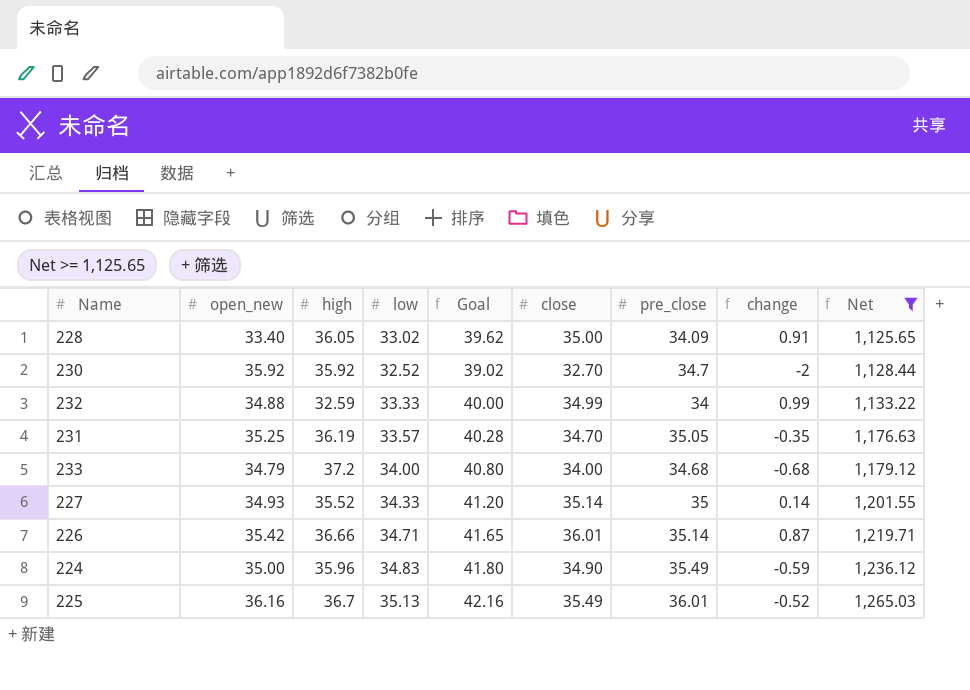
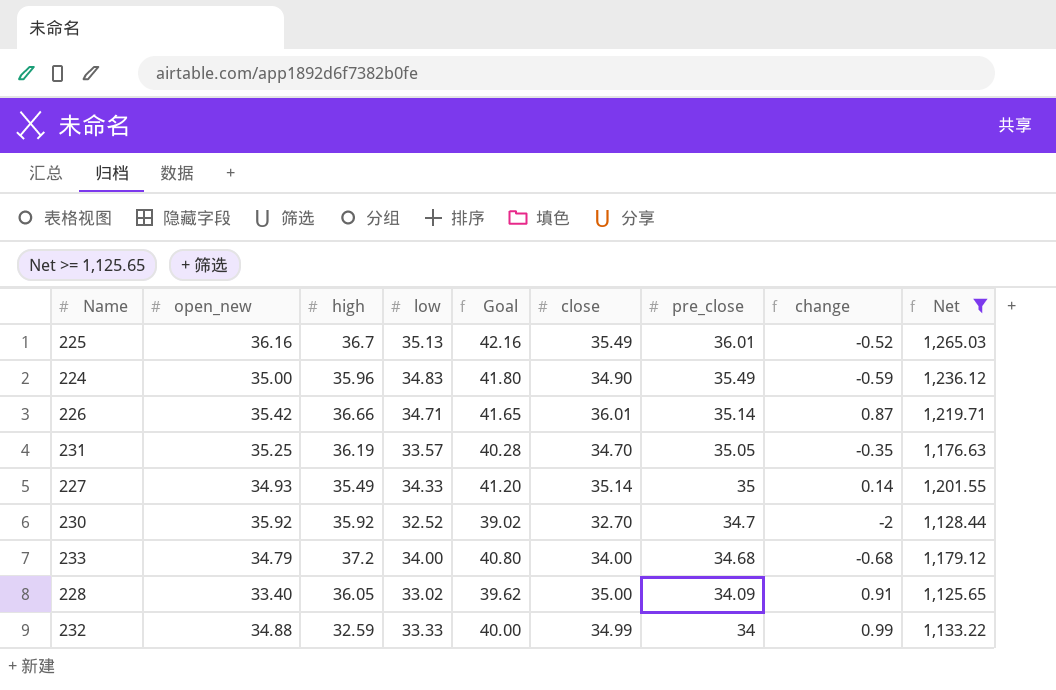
row order: Net ascending -> pre_close descending
227 | high: 35.52 -> 35.49

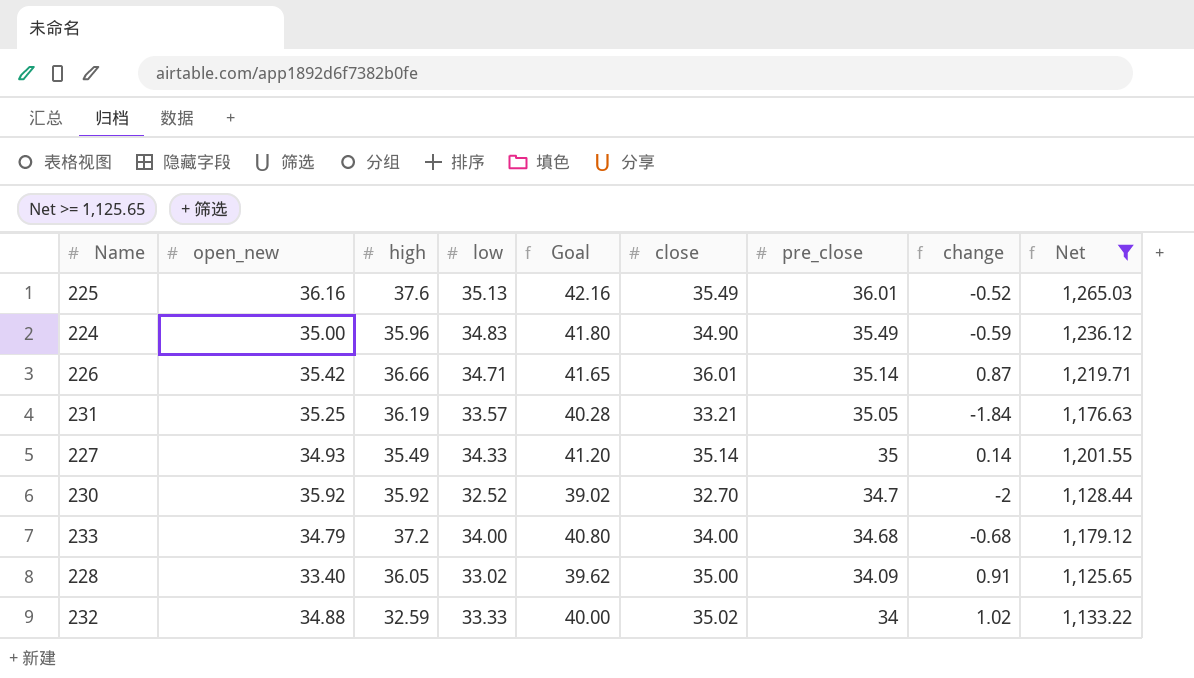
225 | high: 36.7 -> 37.6
231 | close: 34.70 -> 33.21
231 | change: -0.35 -> -1.84
232 | close: 34.99 -> 35.02
232 | change: 0.99 -> 1.02

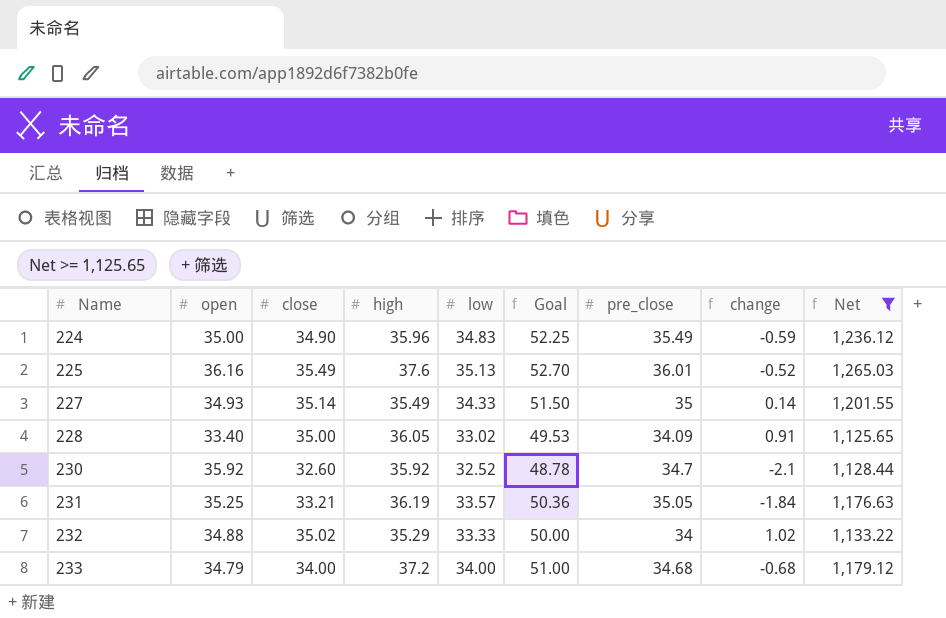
row order: pre_close descending -> Name ascending
column name: open_new -> open
column close | position: 6 -> 3
column Goal | formula: [low] * 1.2 -> [low] * 1.5
row 226: 35.42 | 36.66 | 34.71 | 41.65 | 36.01 | 35.14 | 0.87 | 1,219.71 -> none
230 | close: 32.70 -> 32.60
230 | change: -2 -> -2.1
232 | high: 32.59 -> 35.29

